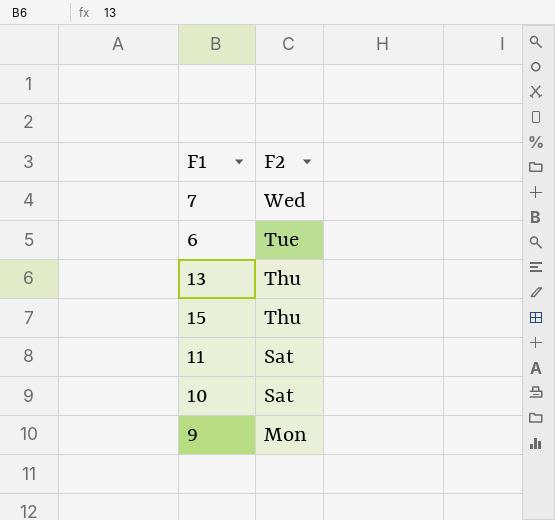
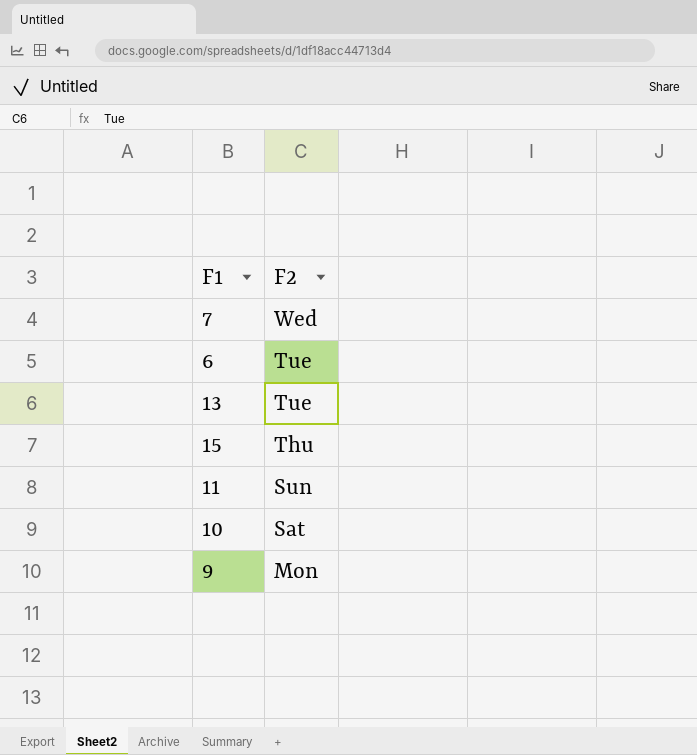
13 | F2: Thu -> Tue
11 | F2: Sat -> Sun

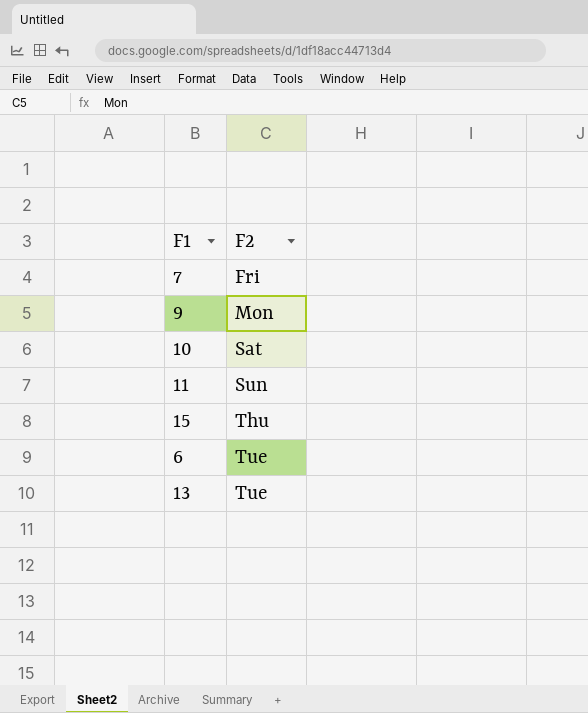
row order: F2 descending -> F2 ascending
7 | F2: Wed -> Fri

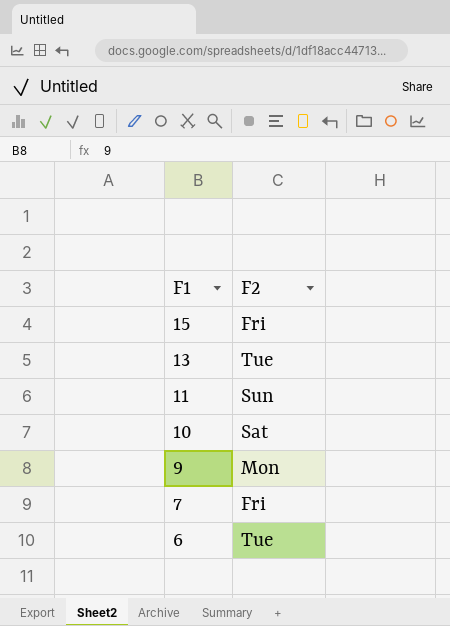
row order: F2 ascending -> F1 descending
15 | F2: Thu -> Fri

